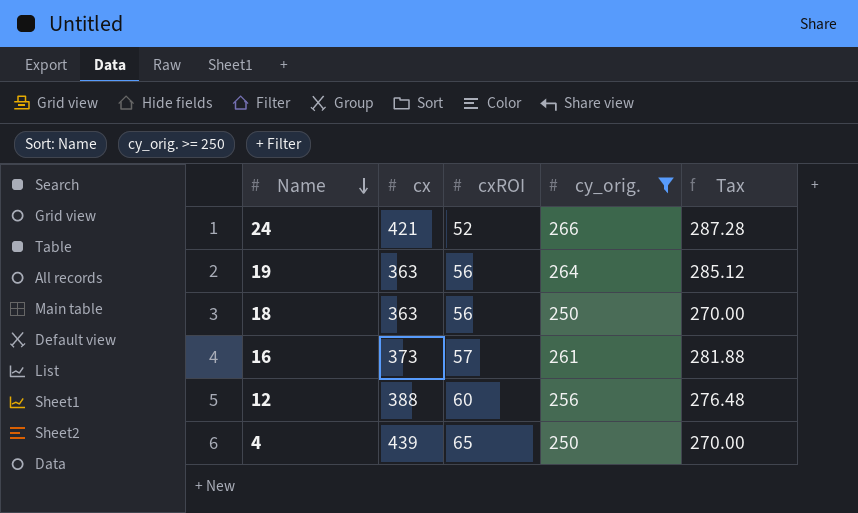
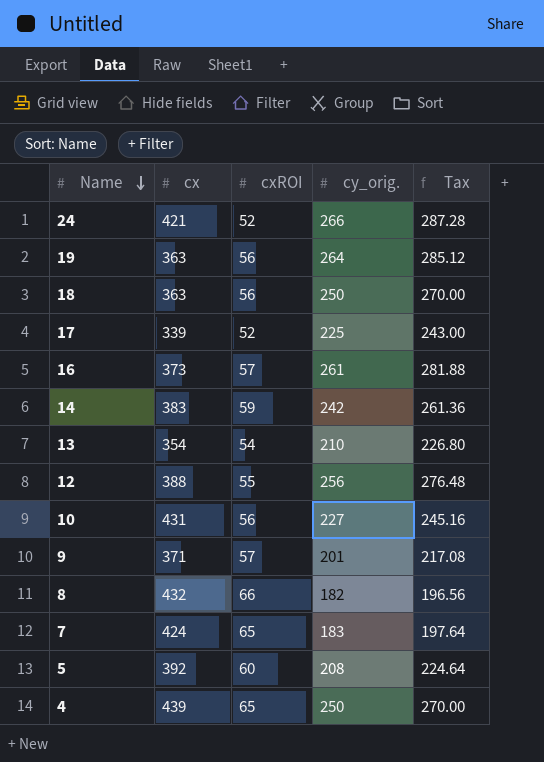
filter: cy_orig. >= 250 -> none
12 | cxROI: 60 -> 55

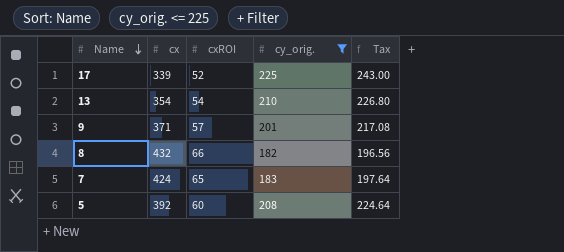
filter: none -> cy_orig. <= 225

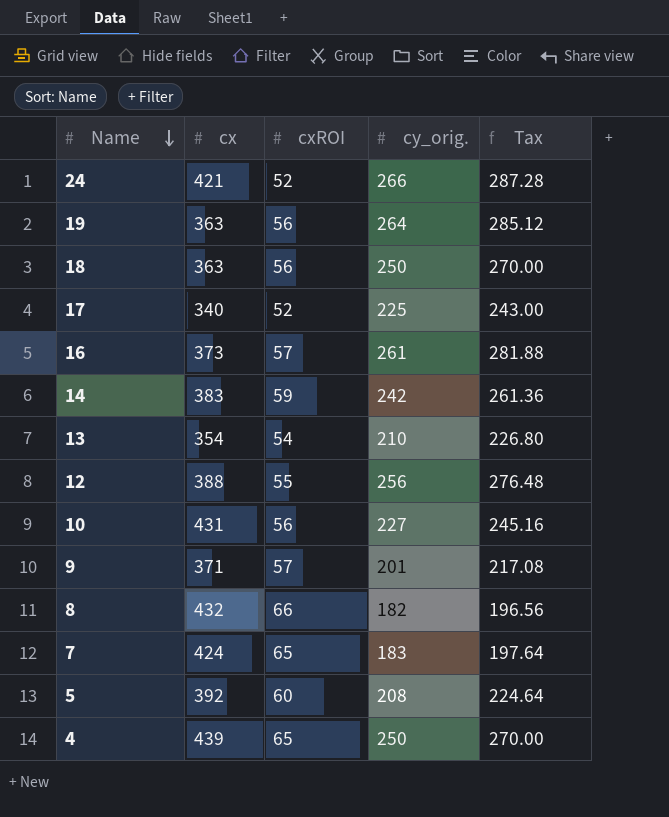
filter: cy_orig. <= 225 -> none
17 | cx: 339 -> 340

